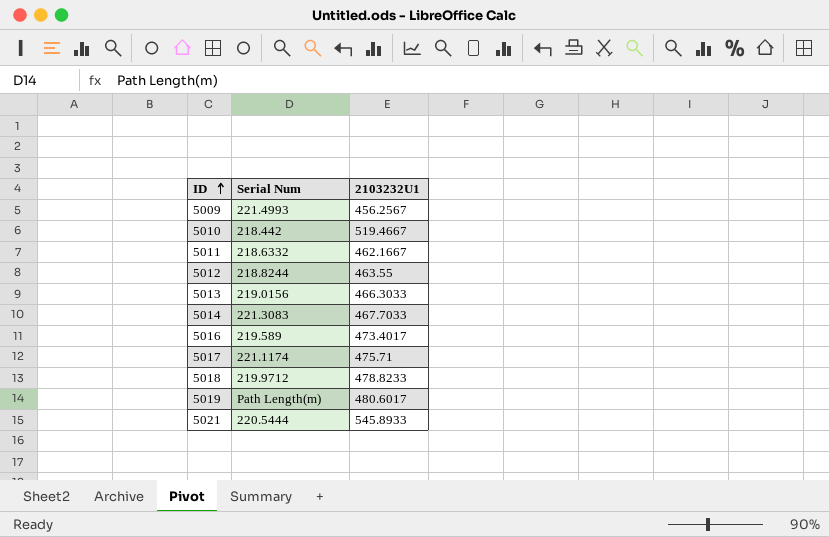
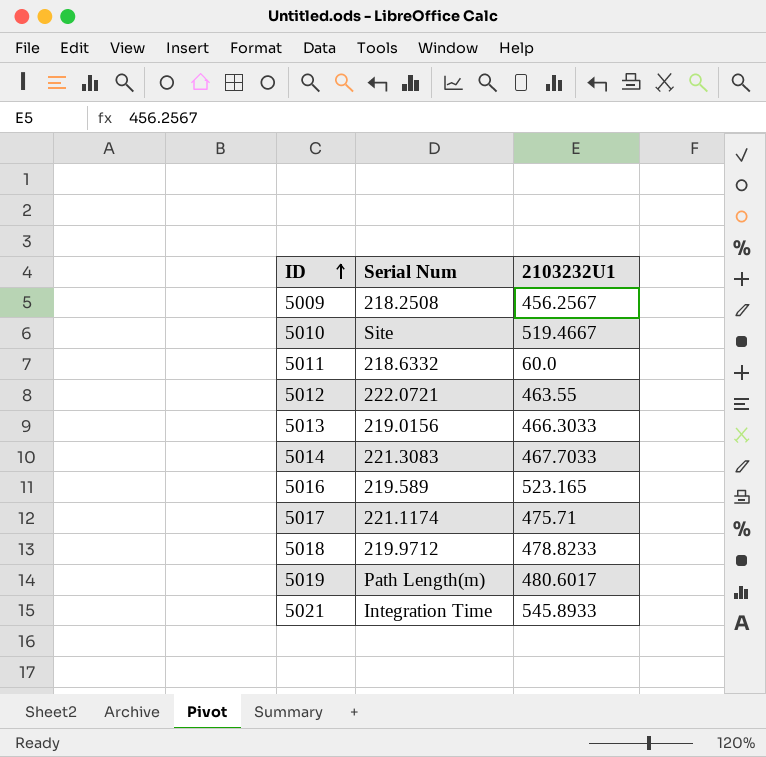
5009 | Serial Num: 221.4993 -> 218.2508
5010 | Serial Num: 218.442 -> Site
5011 | 2103232U1: 462.1667 -> 60.0
5012 | Serial Num: 218.8244 -> 222.0721
5016 | 2103232U1: 473.4017 -> 523.165
5021 | Serial Num: 220.5444 -> Integration Time

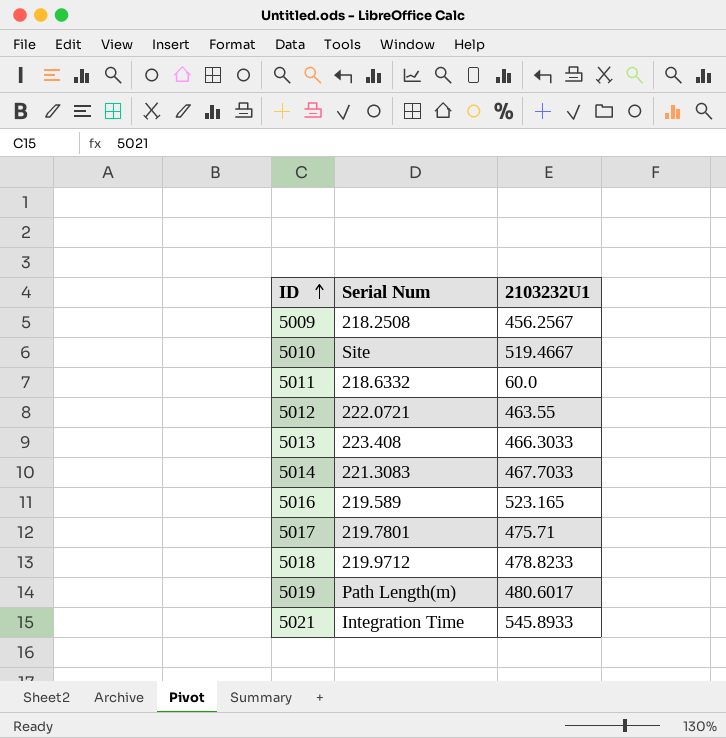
5013 | Serial Num: 219.0156 -> 223.408
5017 | Serial Num: 221.1174 -> 219.7801

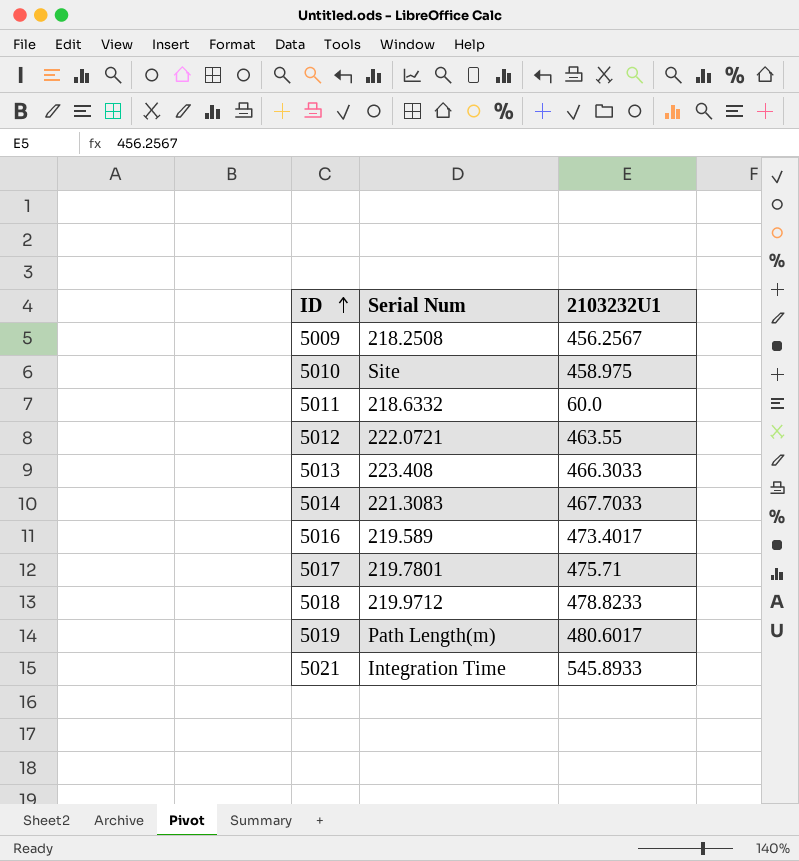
5010 | 2103232U1: 519.4667 -> 458.975
5016 | 2103232U1: 523.165 -> 473.4017

